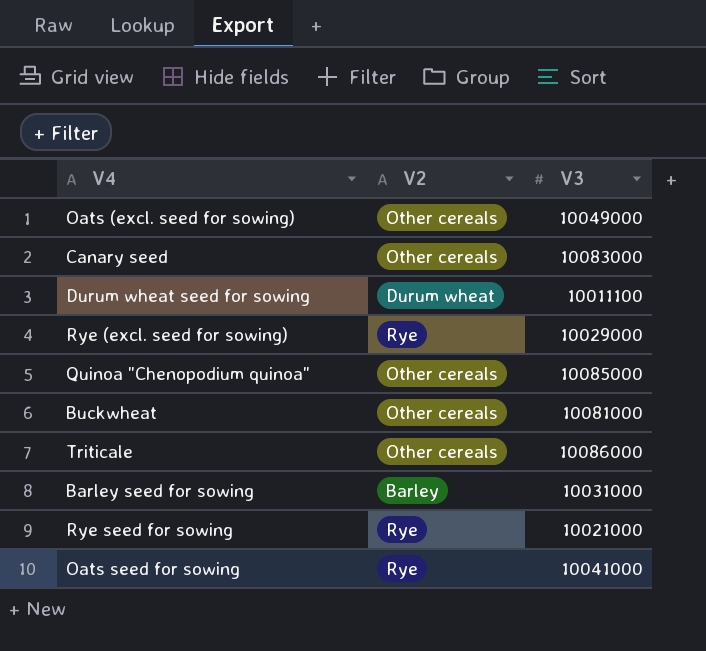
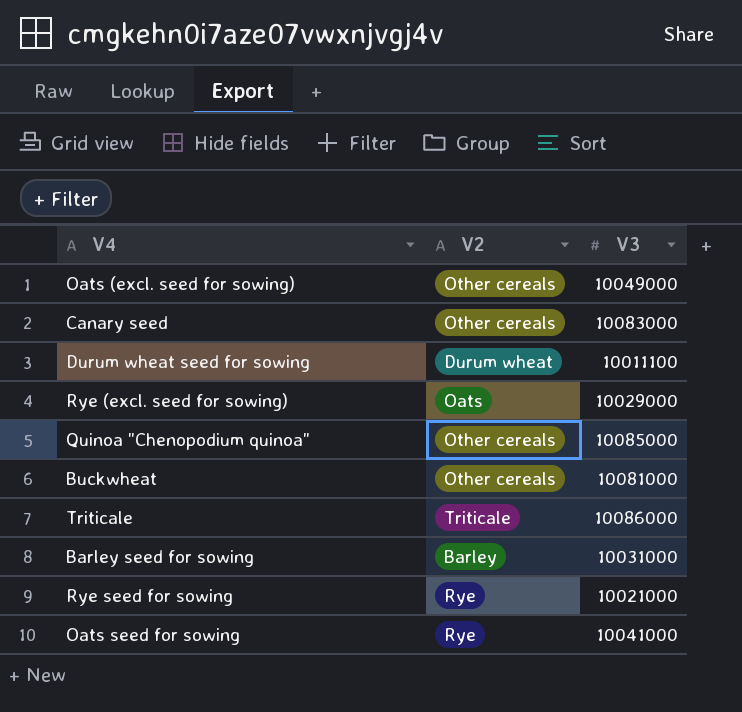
Rye (excl. seed for sowing) | V2: Rye -> Oats
Triticale | V2: Other cereals -> Triticale

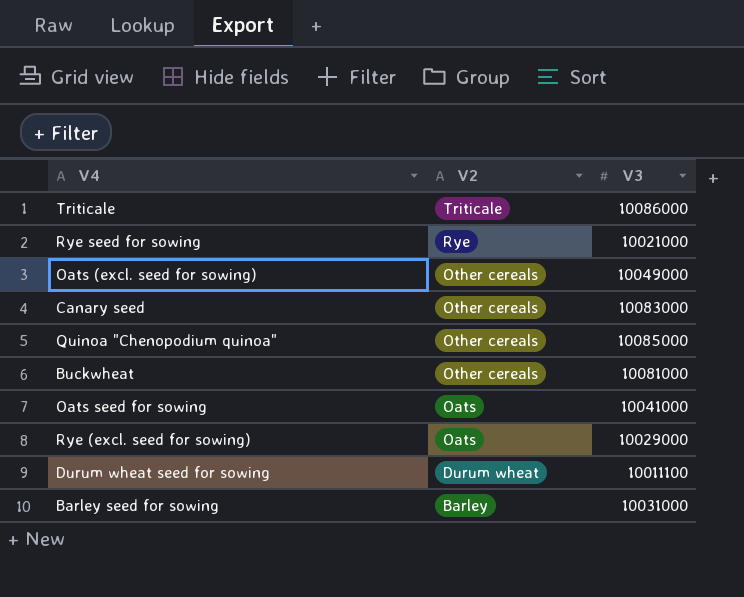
row order: none -> V2 descending
Oats seed for sowing | V2: Rye -> Oats

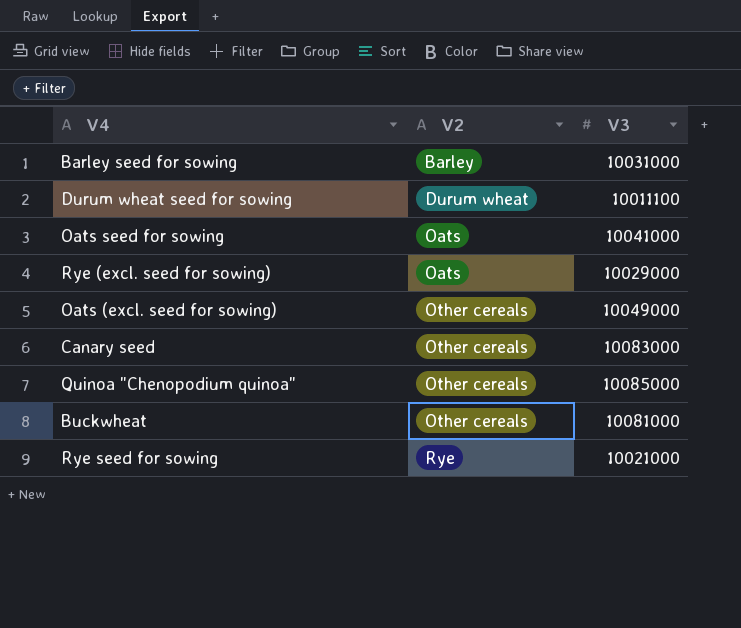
row order: V2 descending -> V2 ascending
row Triticale: Triticale | 10086000 -> none

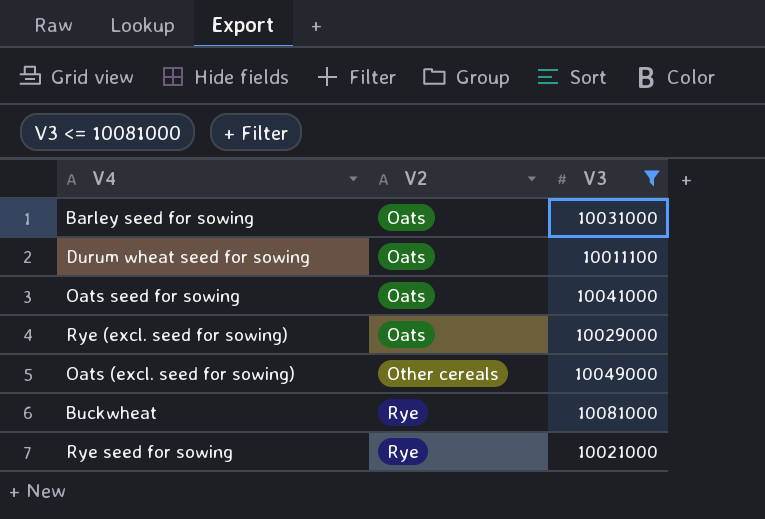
filter: none -> V3 <= 10081000
Barley seed for sowing | V2: Barley -> Oats
Durum wheat seed for sowing | V2: Durum wheat -> Oats
Buckwheat | V2: Other cereals -> Rye

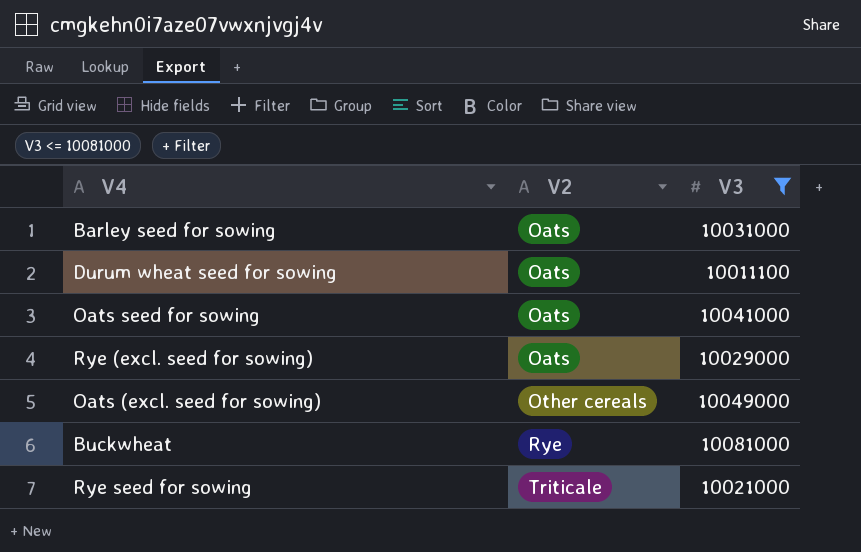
Rye seed for sowing | V2: Rye -> Triticale

